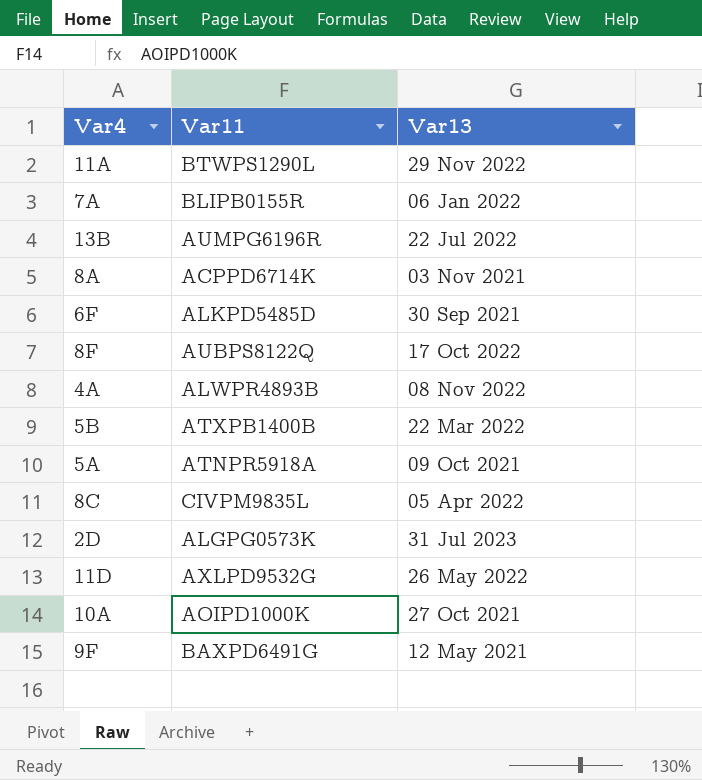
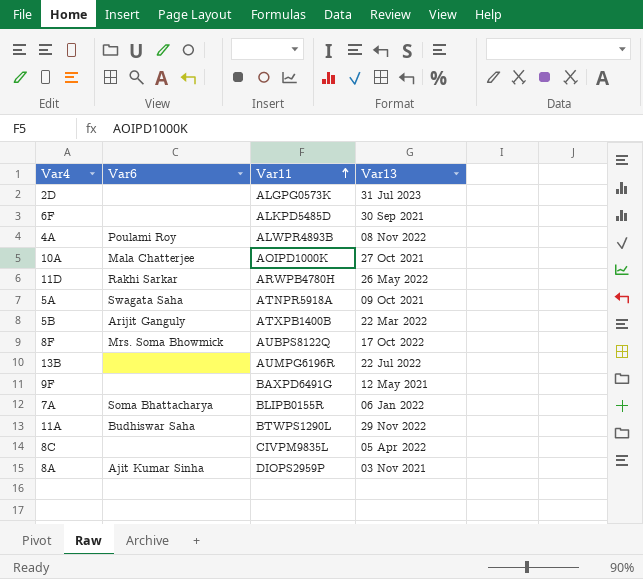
row order: none -> Var11 ascending
column Var6 | position: none -> 2
11D | Var11: AXLPD9532G -> ARWPB4780H
8A | Var11: ACPPD6714K -> DIOPS2959P

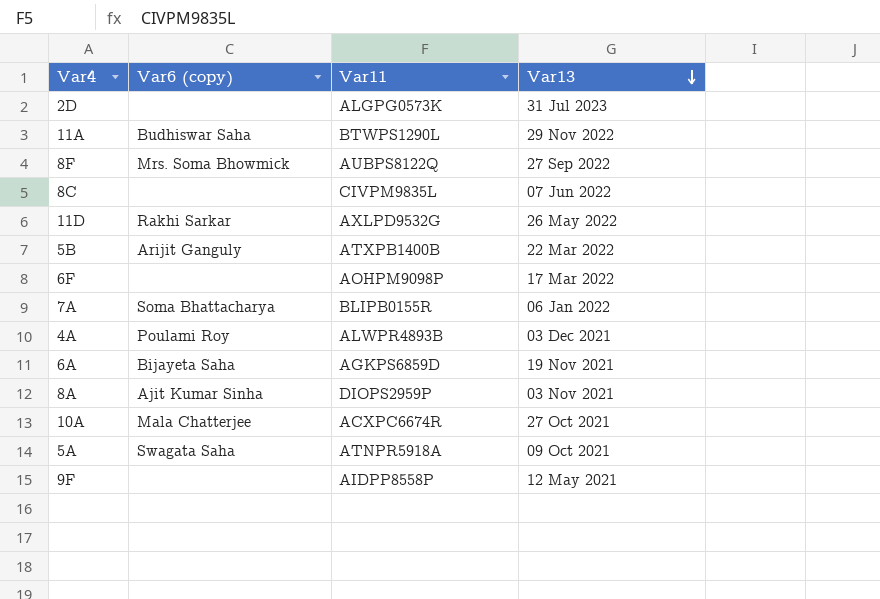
row order: Var11 ascending -> Var13 descending
column name: Var6 -> Var6 (copy)
row 13B: none | AUMPG6196R | 22 Jul 2022 -> none
8F | Var13: 17 Oct 2022 -> 27 Sep 2022
8C | Var13: 05 Apr 2022 -> 07 Jun 2022
11D | Var11: ARWPB4780H -> AXLPD9532G
6F | Var11: ALKPD5485D -> AOHPM9098P
6F | Var13: 30 Sep 2021 -> 17 Mar 2022
4A | Var13: 08 Nov 2022 -> 03 Dec 2021
row 6A: none -> Bijayeta Saha | AGKPS6859D | 19 Nov 2021
10A | Var11: AOIPD1000K -> ACXPC6674R
9F | Var11: BAXPD6491G -> AIDPP8558P

